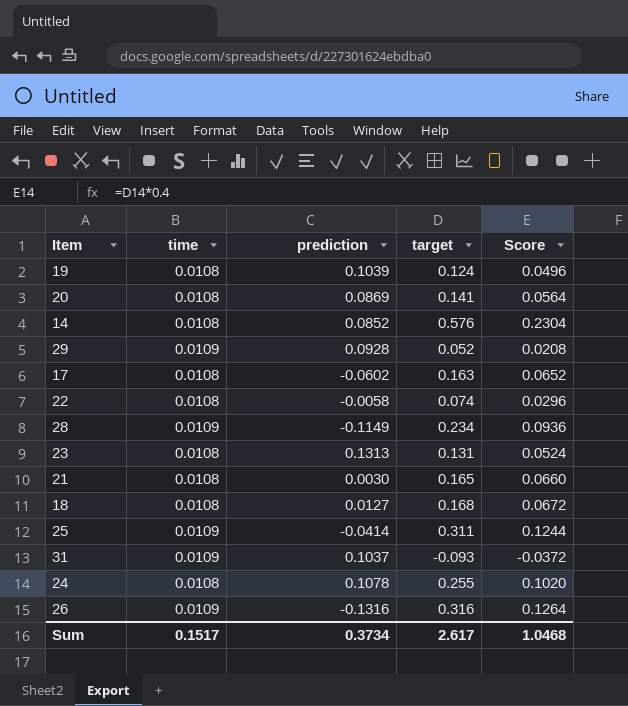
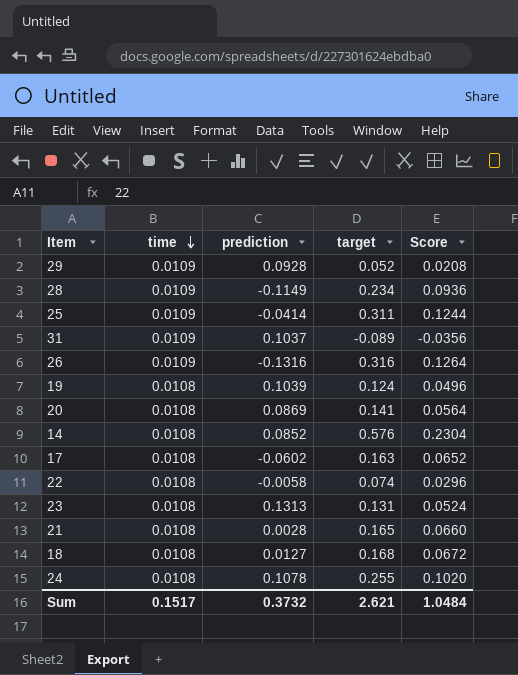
row order: none -> time descending
31 | target: -0.093 -> -0.089
31 | Score: -0.0372 -> -0.0356
21 | prediction: 0.0030 -> 0.0028
Sum | prediction: 0.3734 -> 0.3732
Sum | target: 2.617 -> 2.621
Sum | Score: 1.0468 -> 1.0484

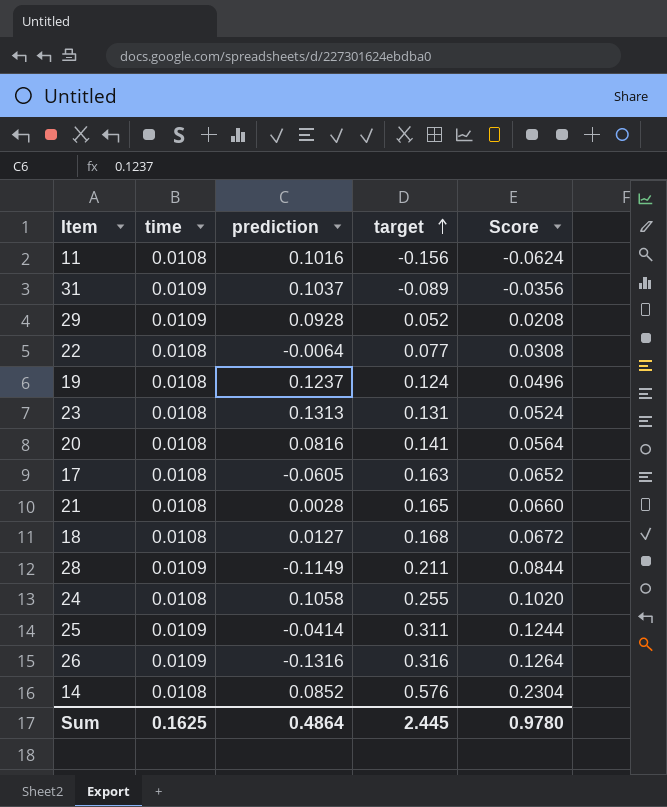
row order: time descending -> target ascending
row 11: none -> 0.0108 | 0.1016 | -0.156 | -0.0624
22 | prediction: -0.0058 -> -0.0064
22 | target: 0.074 -> 0.077
22 | Score: 0.0296 -> 0.0308
19 | prediction: 0.1039 -> 0.1237
20 | prediction: 0.0869 -> 0.0816
17 | prediction: -0.0602 -> -0.0605
28 | target: 0.234 -> 0.211
28 | Score: 0.0936 -> 0.0844
24 | prediction: 0.1078 -> 0.1058
Sum | time: 0.1517 -> 0.1625
Sum | prediction: 0.3732 -> 0.4864
Sum | target: 2.621 -> 2.445
Sum | Score: 1.0484 -> 0.9780

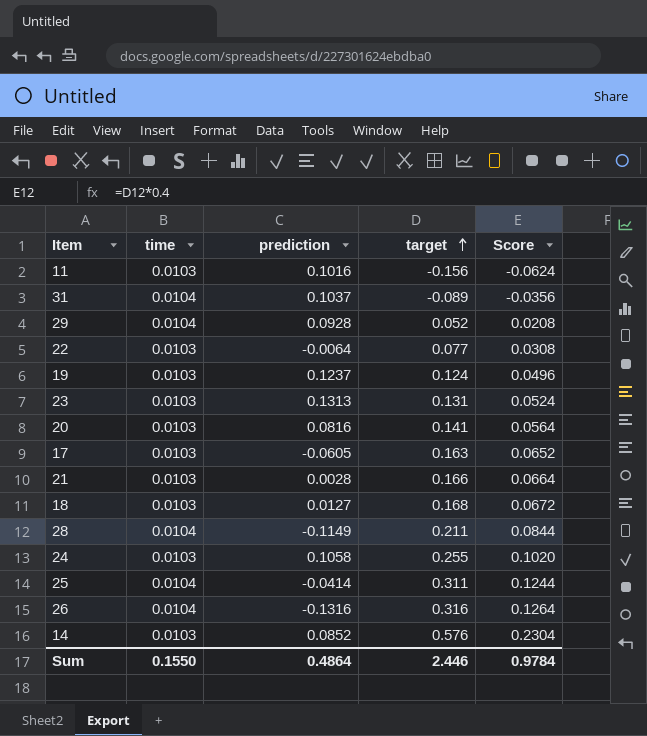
11 | time: 0.0108 -> 0.0103
31 | time: 0.0109 -> 0.0104
29 | time: 0.0109 -> 0.0104
22 | time: 0.0108 -> 0.0103
19 | time: 0.0108 -> 0.0103
23 | time: 0.0108 -> 0.0103
20 | time: 0.0108 -> 0.0103
17 | time: 0.0108 -> 0.0103
21 | time: 0.0108 -> 0.0103
21 | target: 0.165 -> 0.166
21 | Score: 0.0660 -> 0.0664
18 | time: 0.0108 -> 0.0103
28 | time: 0.0109 -> 0.0104
24 | time: 0.0108 -> 0.0103
25 | time: 0.0109 -> 0.0104
26 | time: 0.0109 -> 0.0104
14 | time: 0.0108 -> 0.0103
Sum | time: 0.1625 -> 0.1550
Sum | target: 2.445 -> 2.446
Sum | Score: 0.9780 -> 0.9784

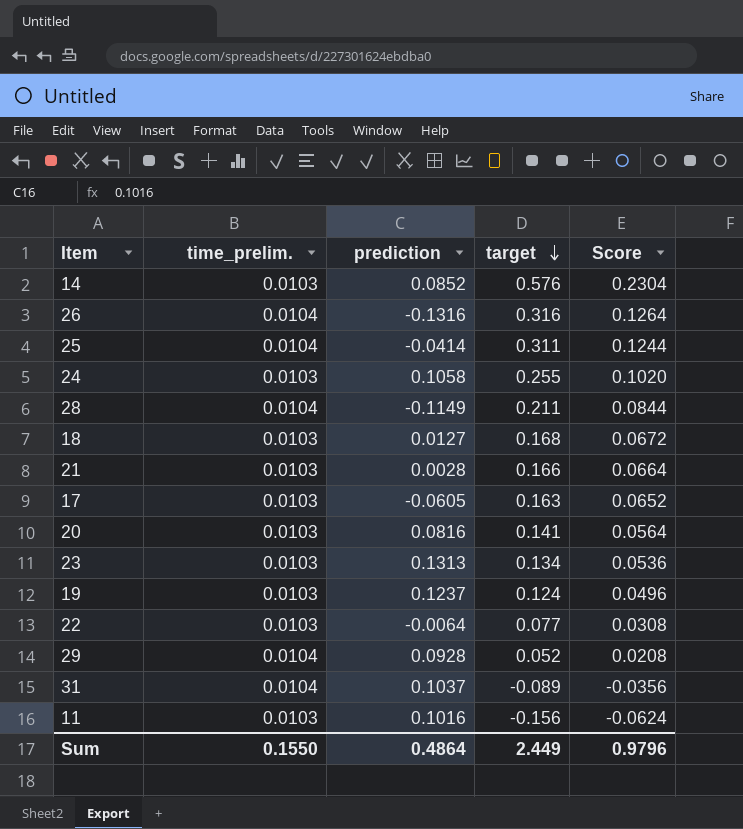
row order: target ascending -> target descending
column name: time -> time_prelim.
23 | target: 0.131 -> 0.134
23 | Score: 0.0524 -> 0.0536
Sum | target: 2.446 -> 2.449
Sum | Score: 0.9784 -> 0.9796

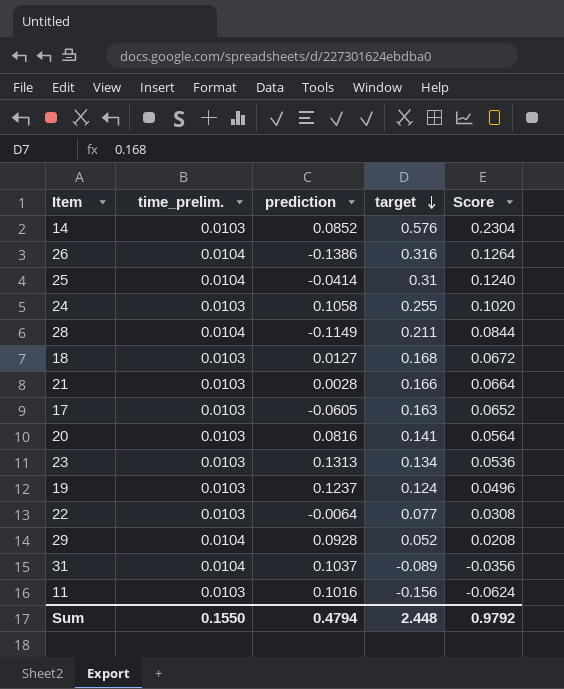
26 | prediction: -0.1316 -> -0.1386
25 | target: 0.311 -> 0.31
25 | Score: 0.1244 -> 0.1240
Sum | prediction: 0.4864 -> 0.4794
Sum | target: 2.449 -> 2.448
Sum | Score: 0.9796 -> 0.9792

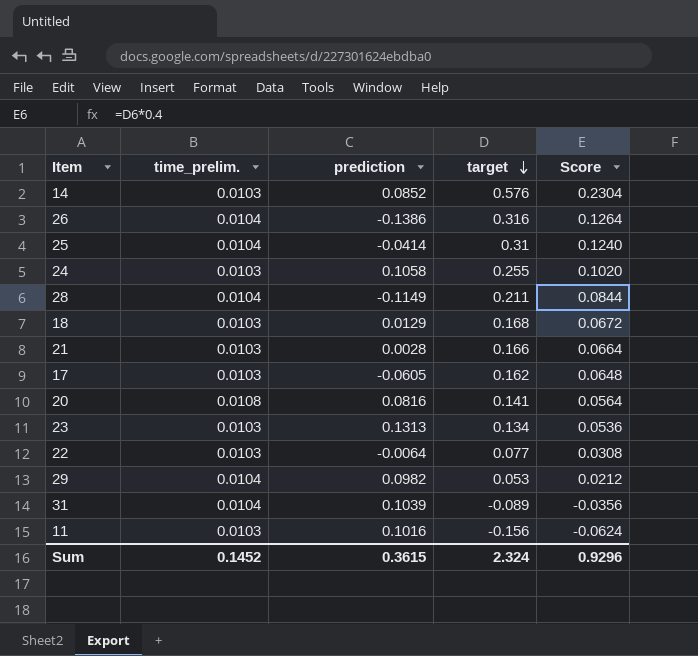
row 19: 0.0103 | 0.1237 | 0.124 | 0.0496 -> none
18 | prediction: 0.0127 -> 0.0129
17 | target: 0.163 -> 0.162
17 | Score: 0.0652 -> 0.0648
20 | time_prelim.: 0.0103 -> 0.0108
29 | prediction: 0.0928 -> 0.0982
29 | target: 0.052 -> 0.053
29 | Score: 0.0208 -> 0.0212
31 | prediction: 0.1037 -> 0.1039
Sum | time_prelim.: 0.1550 -> 0.1452
Sum | prediction: 0.4794 -> 0.3615
Sum | target: 2.448 -> 2.324
Sum | Score: 0.9792 -> 0.9296

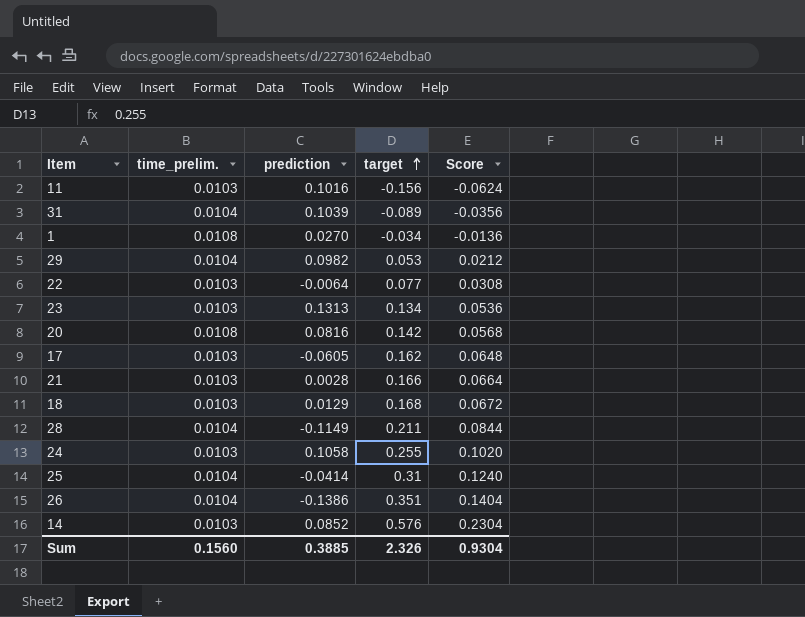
row order: target descending -> target ascending
row 1: none -> 0.0108 | 0.0270 | -0.034 | -0.0136
20 | target: 0.141 -> 0.142
20 | Score: 0.0564 -> 0.0568
26 | target: 0.316 -> 0.351
26 | Score: 0.1264 -> 0.1404
Sum | time_prelim.: 0.1452 -> 0.1560
Sum | prediction: 0.3615 -> 0.3885
Sum | target: 2.324 -> 2.326
Sum | Score: 0.9296 -> 0.9304

